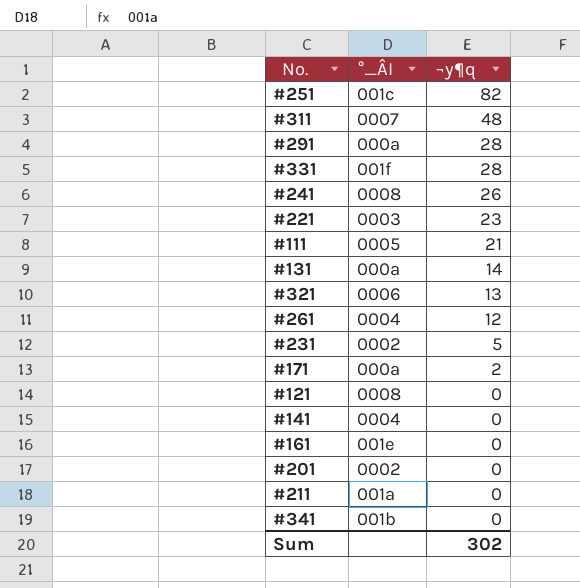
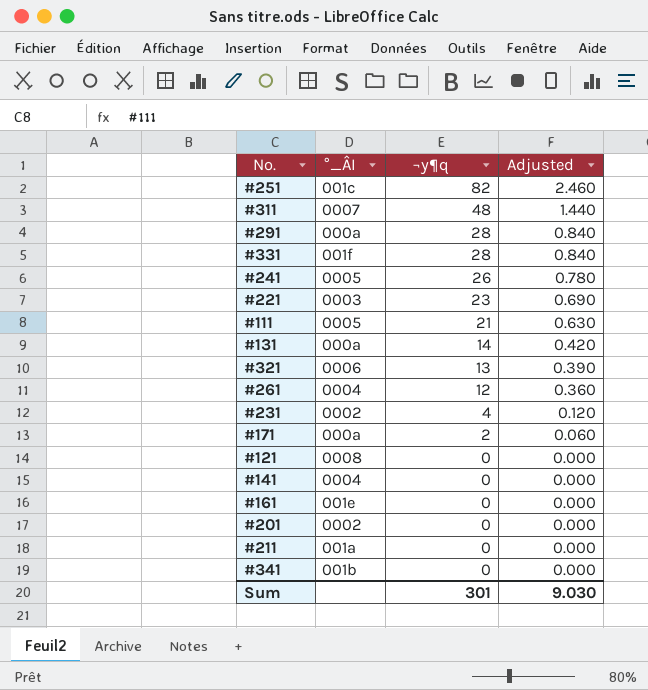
column Adjusted | formula: none -> [¬y¶q] * 0.03
#241 | °_ÂI: 0008 -> 0005
#231 | ¬y¶q: 5 -> 4
Sum | ¬y¶q: 302 -> 301

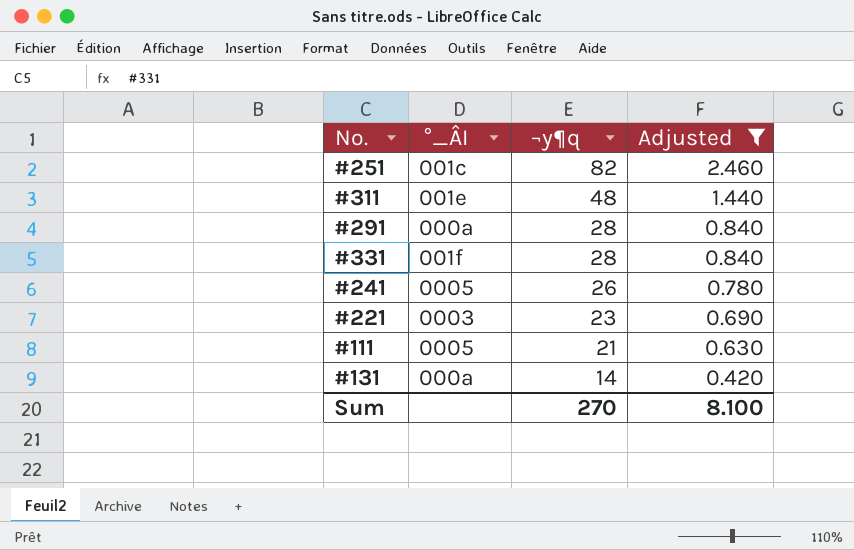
filter: none -> Adjusted >= 0.420
#311 | °_ÂI: 0007 -> 001e
Sum | ¬y¶q: 301 -> 270
Sum | Adjusted: 9.030 -> 8.100

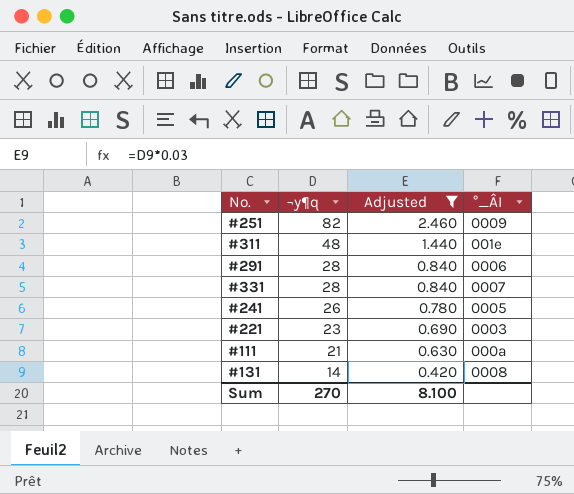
column °_ÂI | position: 2 -> 4
#251 | °_ÂI: 001c -> 0009
#291 | °_ÂI: 000a -> 0006
#331 | °_ÂI: 001f -> 0007
#111 | °_ÂI: 0005 -> 000a
#131 | °_ÂI: 000a -> 0008

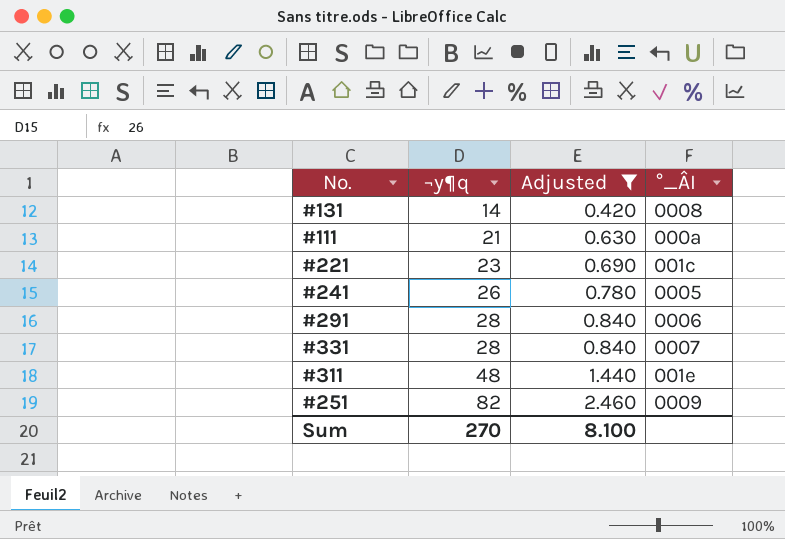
row order: ¬y¶q descending -> ¬y¶q ascending
#221 | °_ÂI: 0003 -> 001c

